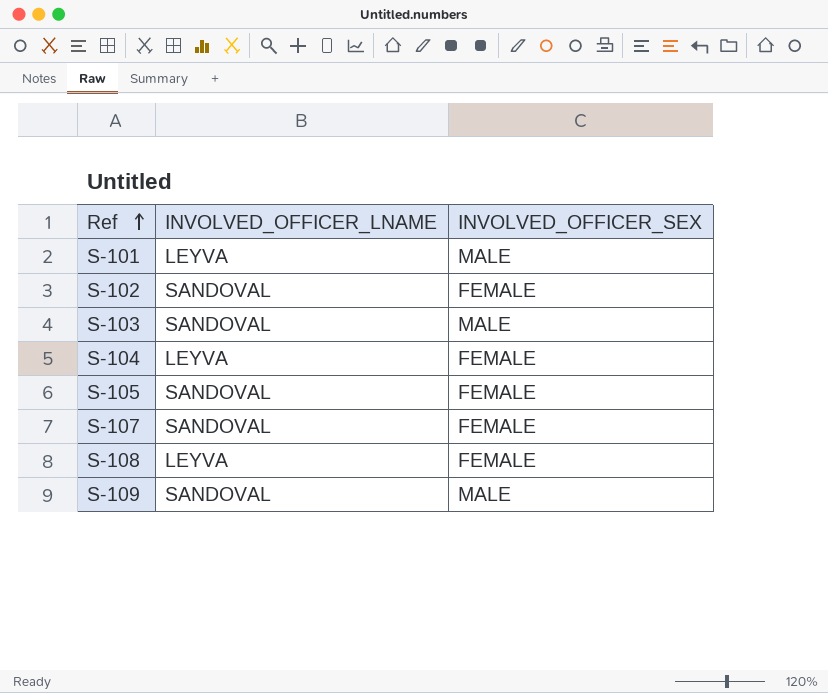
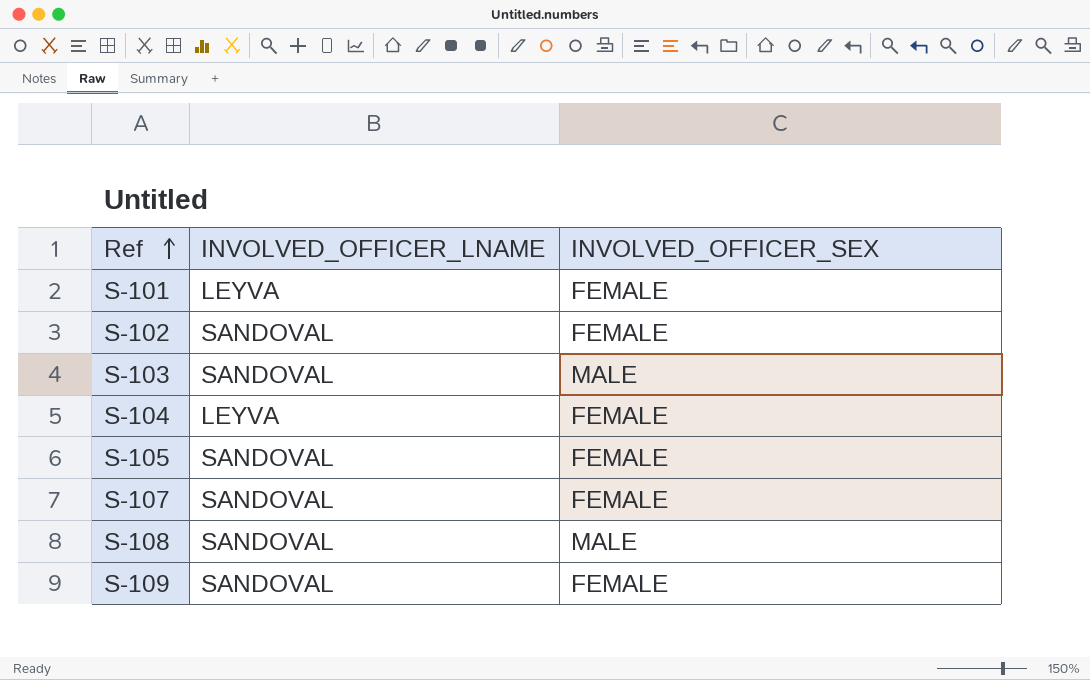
S-101 | INVOLVED_OFFICER_SEX: MALE -> FEMALE
S-108 | INVOLVED_OFFICER_LNAME: LEYVA -> SANDOVAL
S-108 | INVOLVED_OFFICER_SEX: FEMALE -> MALE
S-109 | INVOLVED_OFFICER_SEX: MALE -> FEMALE

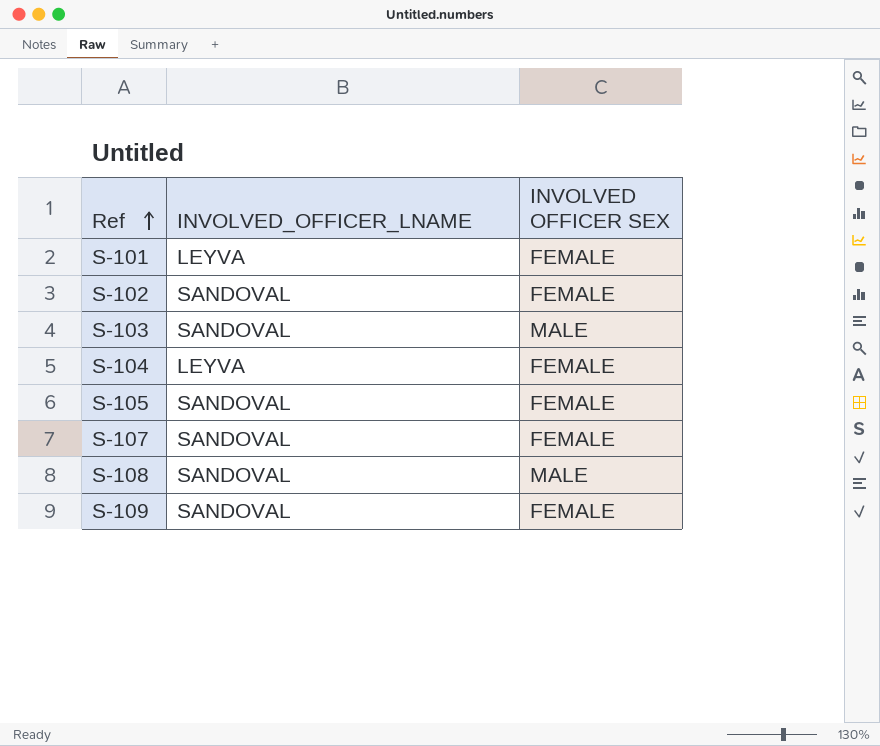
column name: INVOLVED_OFFICER_SEX -> INVOLVED OFFICER SEX

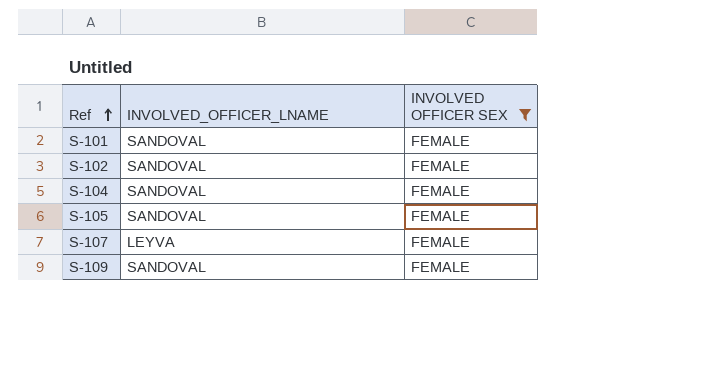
filter: none -> INVOLVED OFFICER SEX = FEMALE
S-101 | INVOLVED_OFFICER_LNAME: LEYVA -> SANDOVAL
S-104 | INVOLVED_OFFICER_LNAME: LEYVA -> SANDOVAL
S-107 | INVOLVED_OFFICER_LNAME: SANDOVAL -> LEYVA

